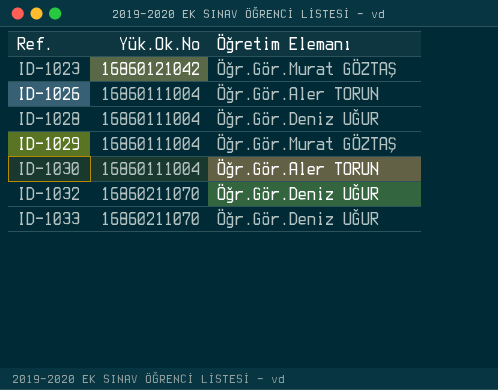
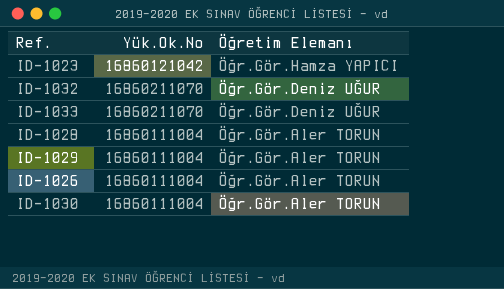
row order: Ref. ascending -> Öğretim Elemanı descending
ID-1023 | Öğretim Elemanı: Öğr.Gör.Murat GÖZTAŞ -> Öğr.Gör.Hamza YAPICI
ID-1028 | Öğretim Elemanı: Öğr.Gör.Deniz UĞUR -> Öğr.Gör.Aler TORUN
ID-1029 | Öğretim Elemanı: Öğr.Gör.Murat GÖZTAŞ -> Öğr.Gör.Aler TORUN

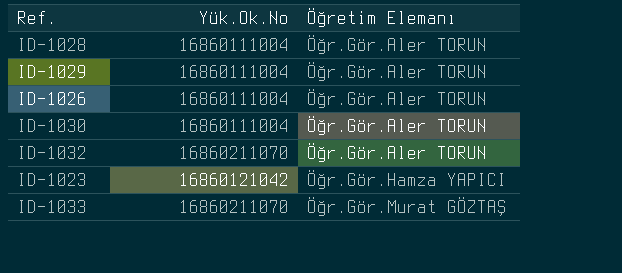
row order: Öğretim Elemanı descending -> Öğretim Elemanı ascending
ID-1032 | Öğretim Elemanı: Öğr.Gör.Deniz UĞUR -> Öğr.Gör.Aler TORUN
ID-1033 | Öğretim Elemanı: Öğr.Gör.Deniz UĞUR -> Öğr.Gör.Murat GÖZTAŞ

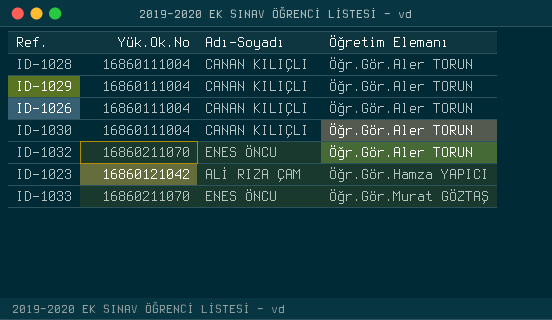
column Adı-Soyadı | position: none -> 3

